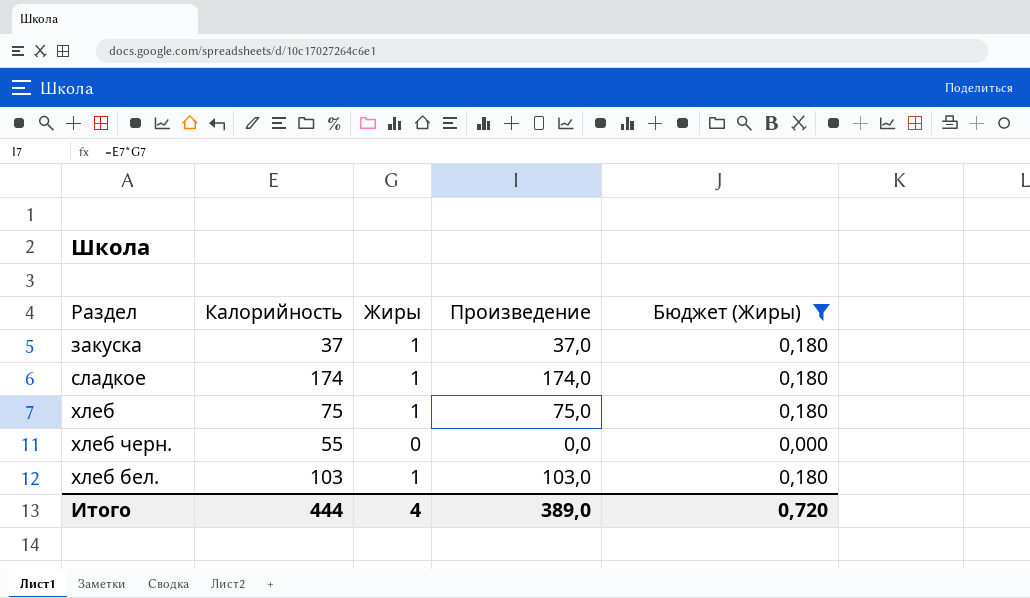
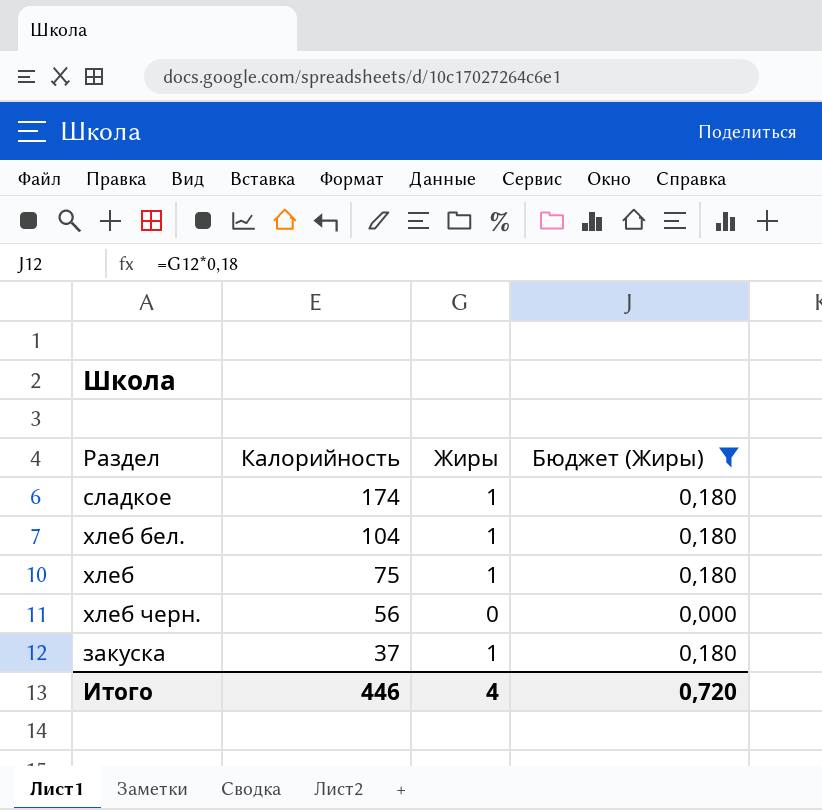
row order: none -> Калорийность descending
column Произведение | formula: [Калорийность] * [Жиры] -> none
хлеб бел. | Калорийность: 103 -> 104
хлеб черн. | Калорийность: 55 -> 56
Итого | Калорийность: 444 -> 446

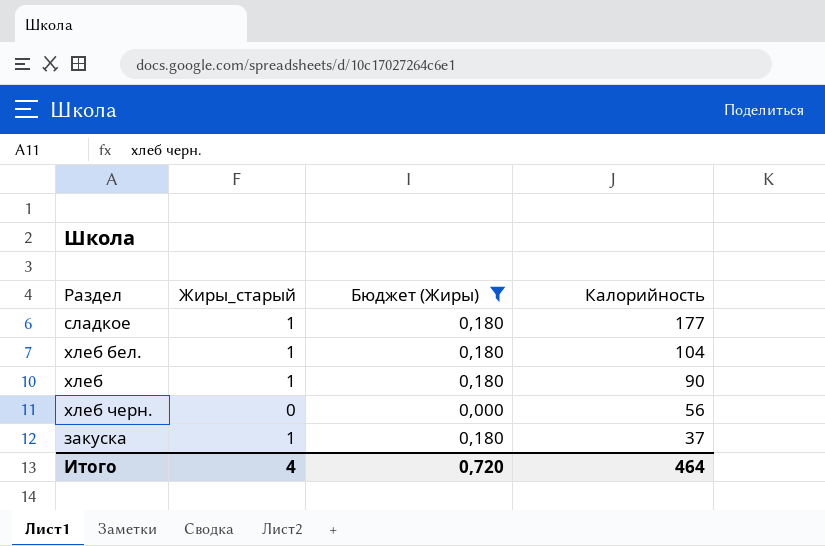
column name: Жиры -> Жиры_старый
column Калорийность | position: 2 -> 4
сладкое | Калорийность: 174 -> 177
хлеб | Калорийность: 75 -> 90
Итого | Калорийность: 446 -> 464

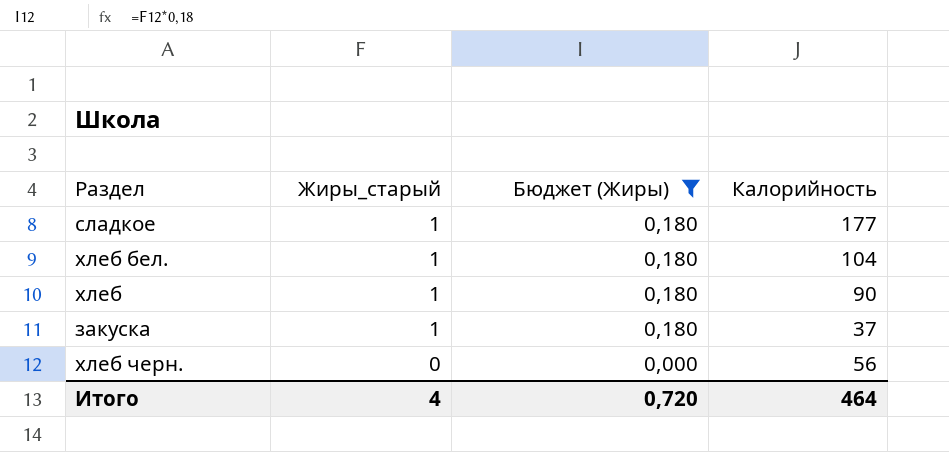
row order: Калорийность descending -> Жиры_старый descending

